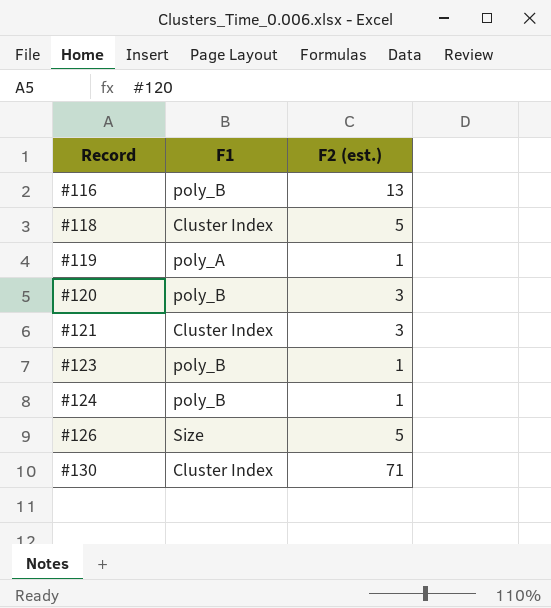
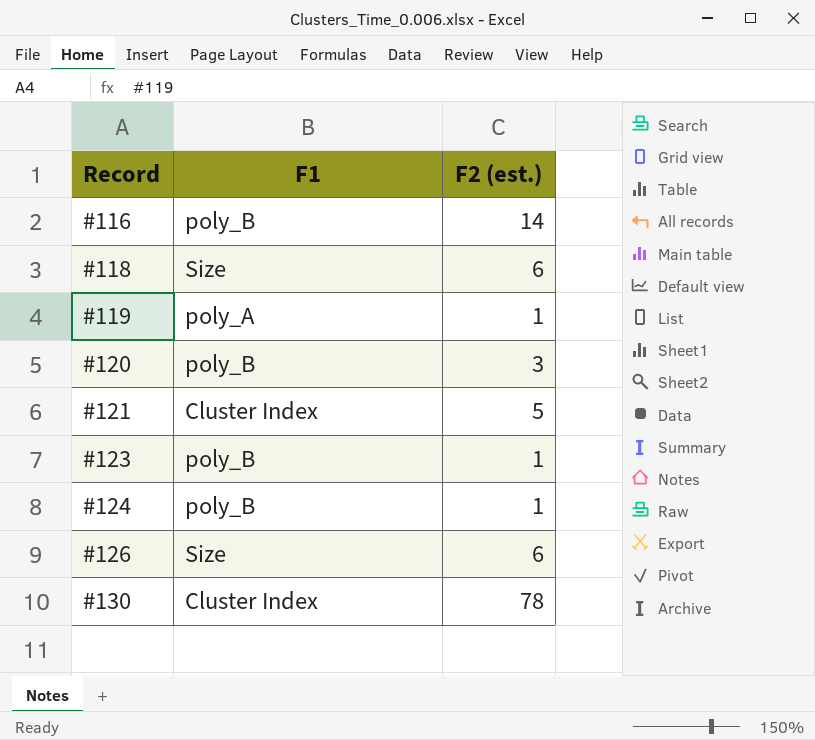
#116 | F2 (est.): 13 -> 14
#118 | F1: Cluster Index -> Size
#118 | F2 (est.): 5 -> 6
#121 | F2 (est.): 3 -> 5
#126 | F2 (est.): 5 -> 6
#130 | F2 (est.): 71 -> 78

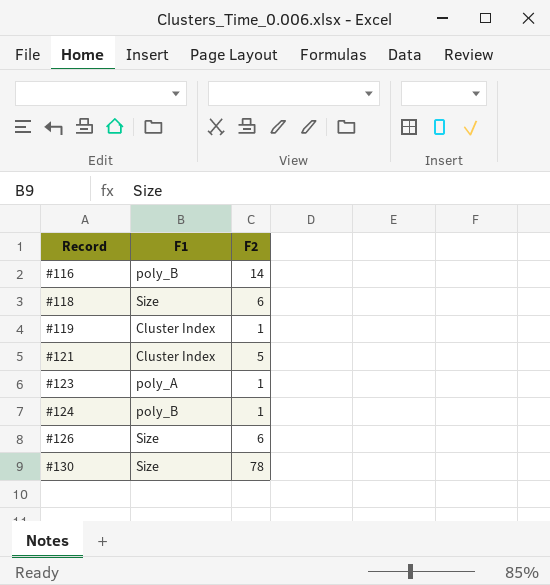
column name: F2 (est.) -> F2
row #120: poly_B | 3 -> none
#119 | F1: poly_A -> Cluster Index
#123 | F1: poly_B -> poly_A
#130 | F1: Cluster Index -> Size

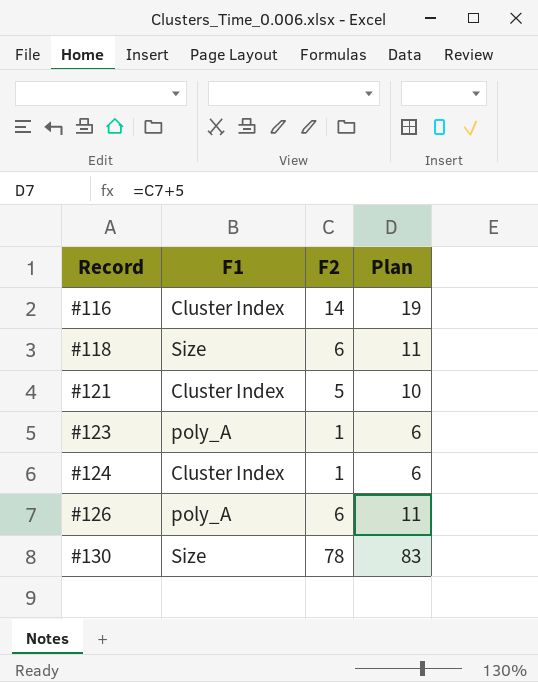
column Plan | formula: none -> [F2] + 5
row #119: Cluster Index | 1 -> none
#116 | F1: poly_B -> Cluster Index
#124 | F1: poly_B -> Cluster Index
#126 | F1: Size -> poly_A

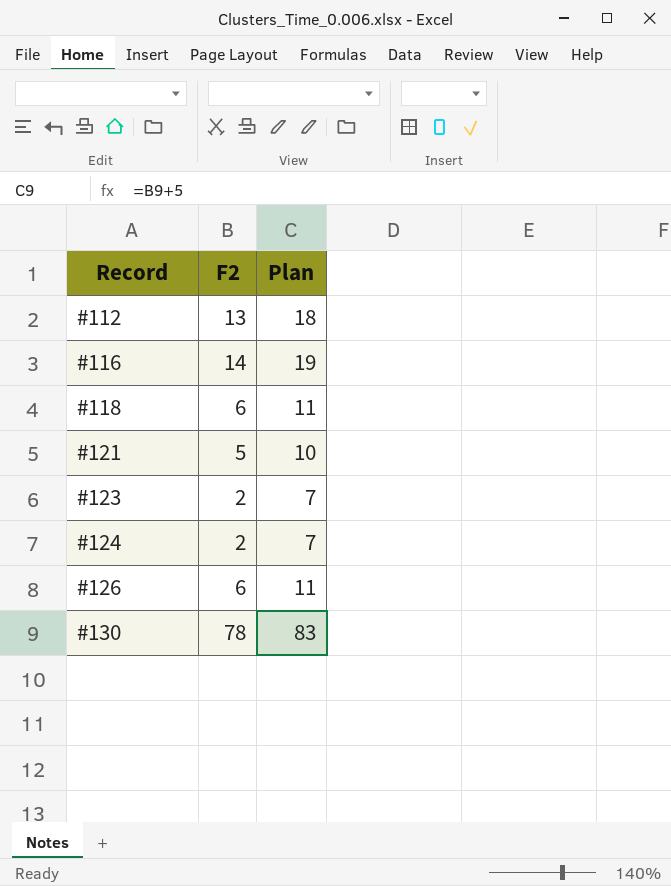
column F1 | position: 2 -> none
row #112: none -> 13 | 18
#123 | F2: 1 -> 2
#123 | Plan: 6 -> 7
#124 | F2: 1 -> 2
#124 | Plan: 6 -> 7

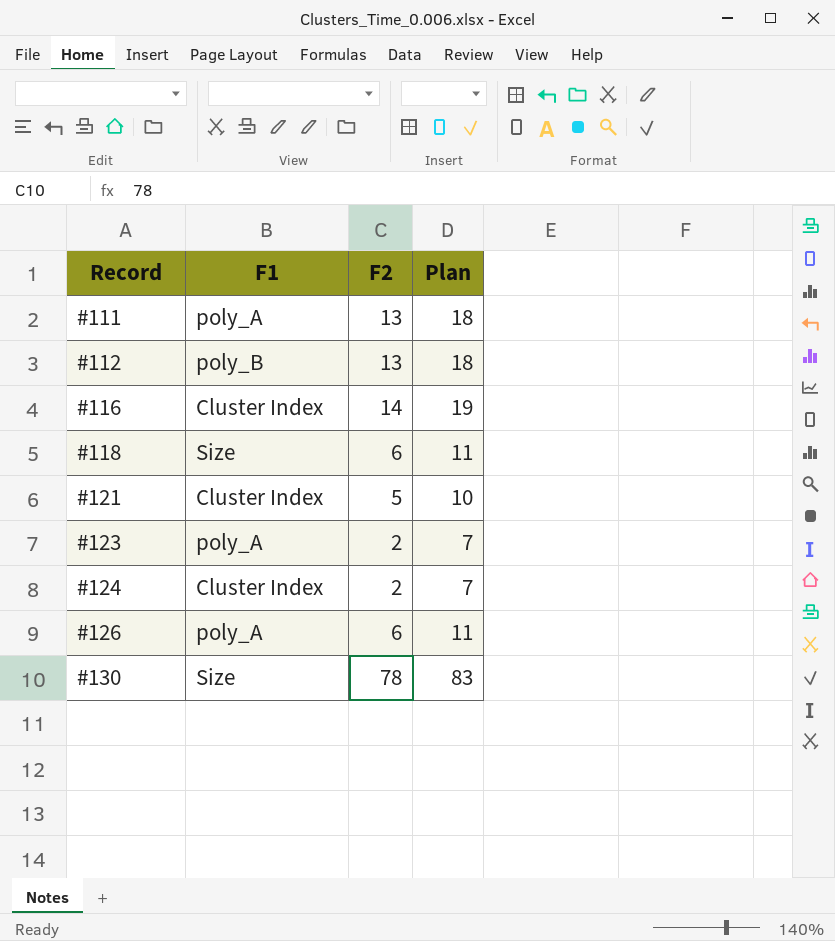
column F1 | position: none -> 2
row #111: none -> poly_A | 13 | 18

